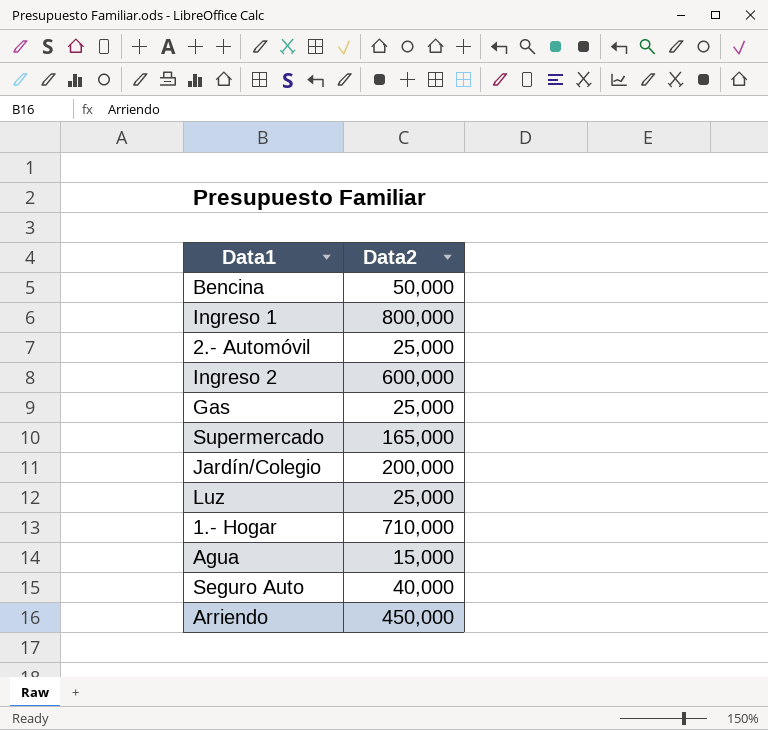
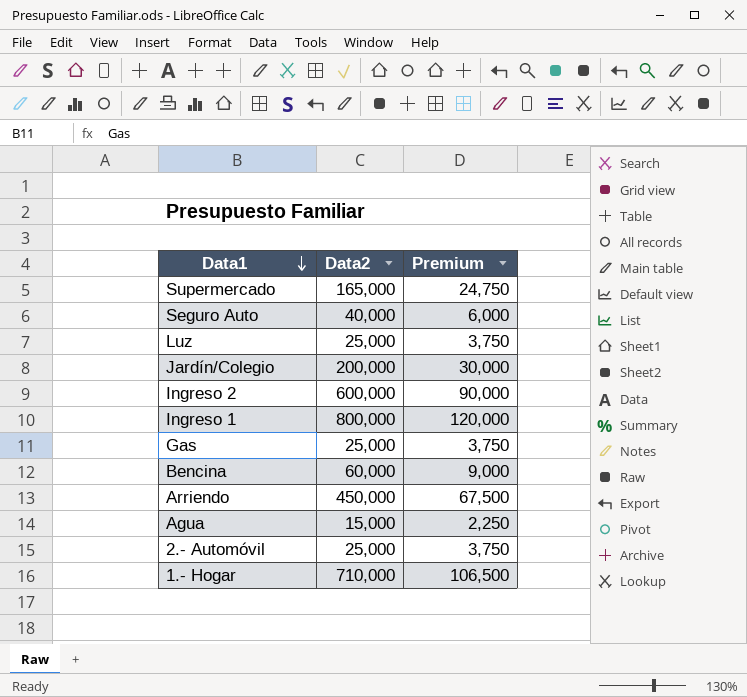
row order: none -> Data1 descending
column Premium | formula: none -> [Data2] * 0.15
Bencina | Data2: 50,000 -> 60,000

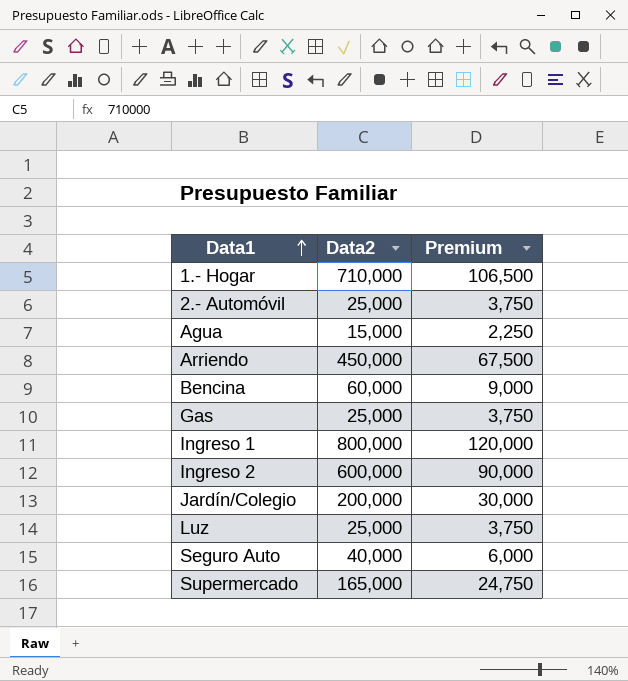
row order: Data1 descending -> Data1 ascending

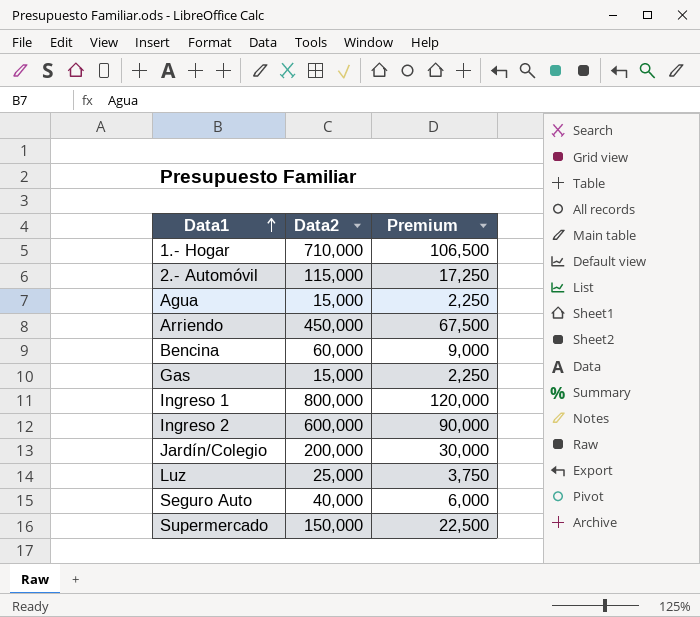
2.- Automóvil | Data2: 25,000 -> 115,000
2.- Automóvil | Premium: 3,750 -> 17,250
Gas | Data2: 25,000 -> 15,000
Gas | Premium: 3,750 -> 2,250
Supermercado | Data2: 165,000 -> 150,000
Supermercado | Premium: 24,750 -> 22,500

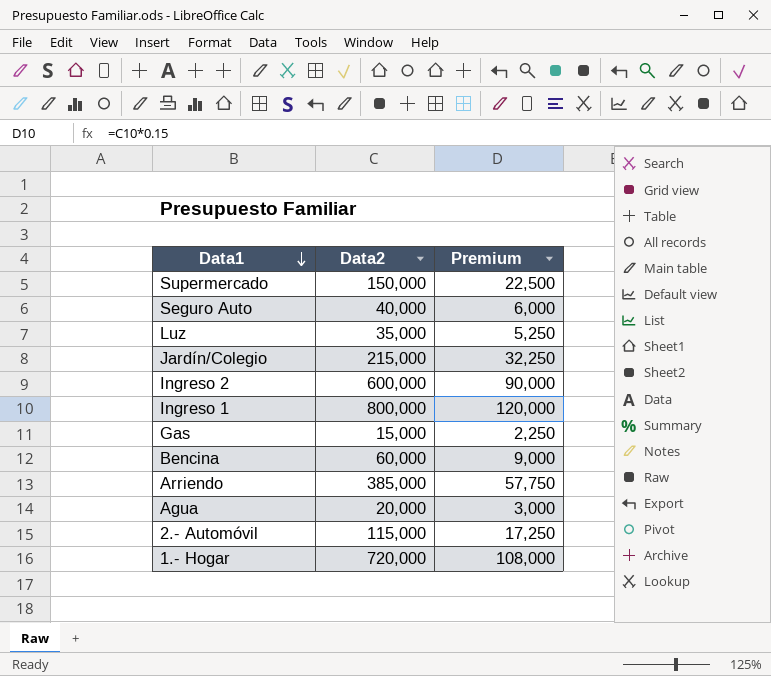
row order: Data1 ascending -> Data1 descending
Luz | Data2: 25,000 -> 35,000
Luz | Premium: 3,750 -> 5,250
Jardín/Colegio | Data2: 200,000 -> 215,000
Jardín/Colegio | Premium: 30,000 -> 32,250
Arriendo | Data2: 450,000 -> 385,000
Arriendo | Premium: 67,500 -> 57,750
Agua | Data2: 15,000 -> 20,000
Agua | Premium: 2,250 -> 3,000
1.- Hogar | Data2: 710,000 -> 720,000
1.- Hogar | Premium: 106,500 -> 108,000

